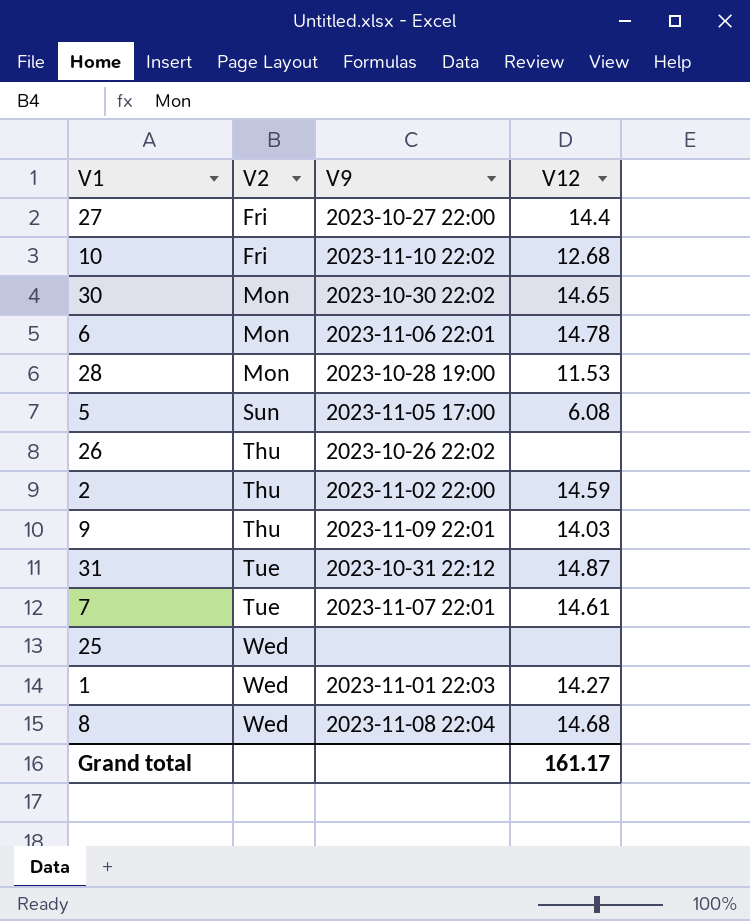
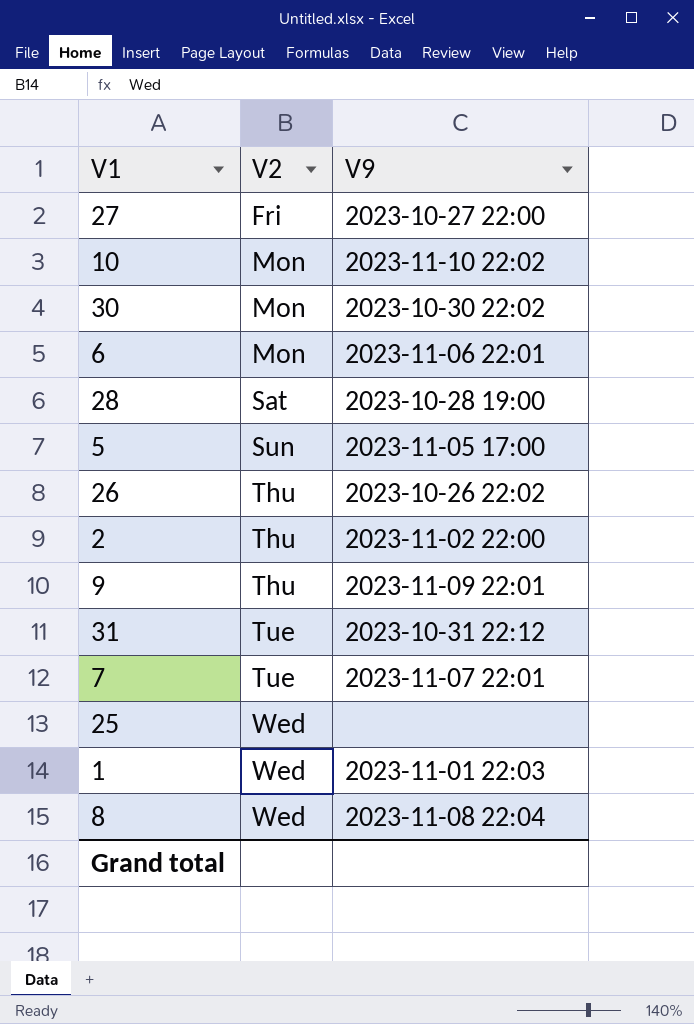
column V12 | position: 4 -> none
10 | V2: Fri -> Mon
28 | V2: Mon -> Sat

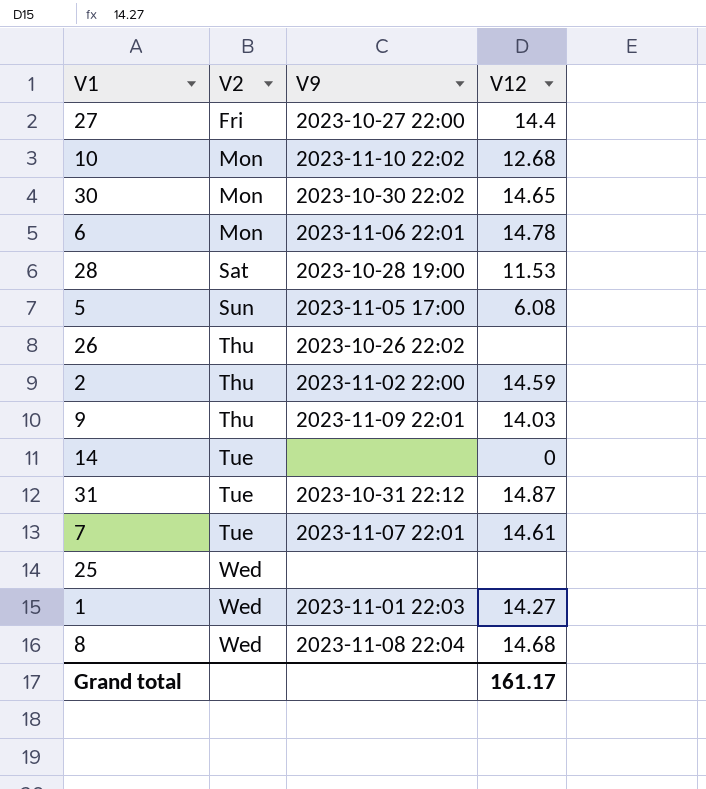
column V12 | position: none -> 4
row 14: none -> Tue | none | 0

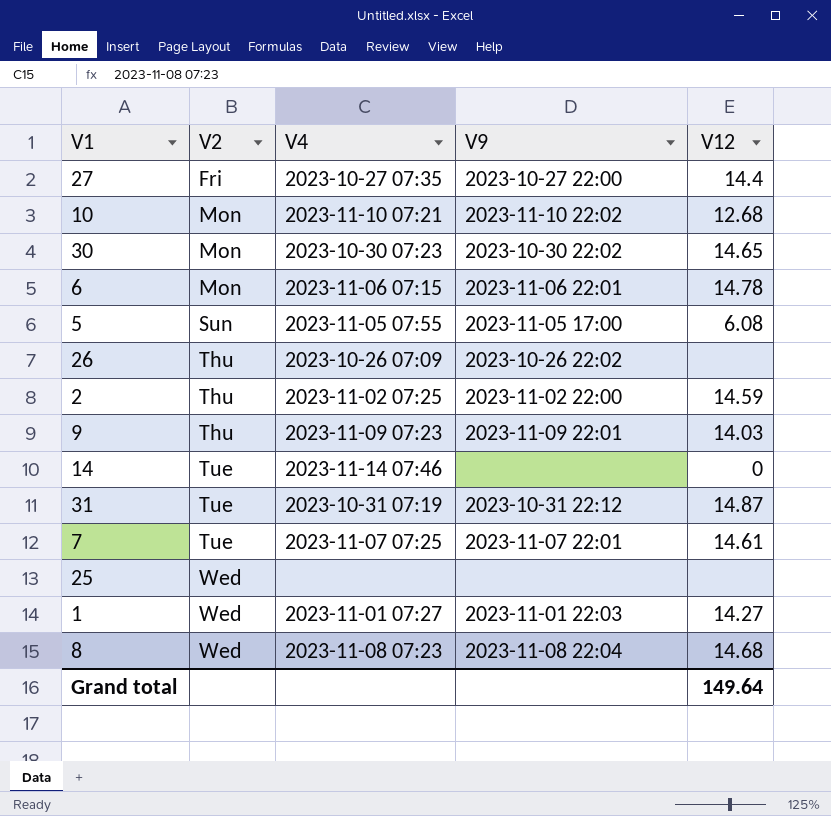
column V4 | position: none -> 3
row 28: Sat | 2023-10-28 19:00 | 11.53 -> none
Grand total | V12: 161.17 -> 149.64

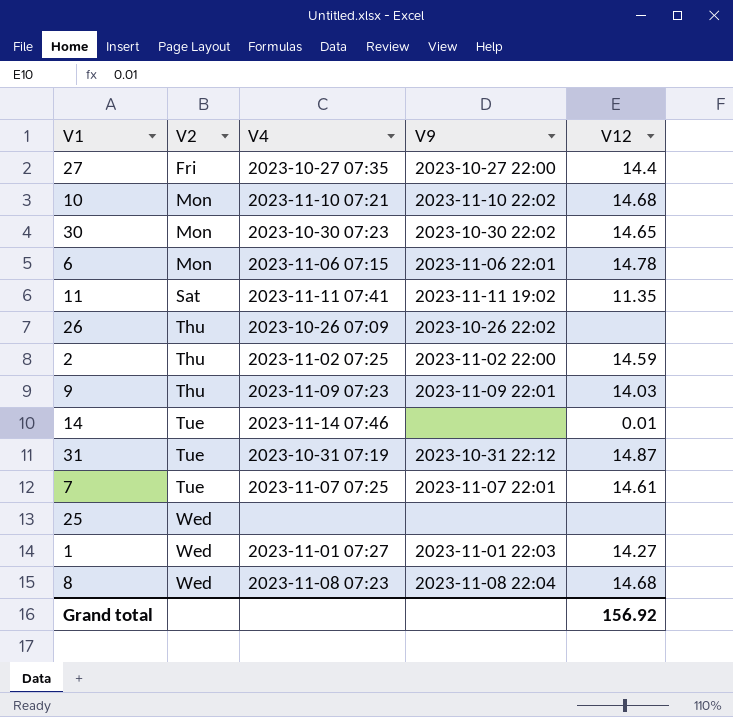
row 5: Sun | 2023-11-05 07:55 | 2023-11-05 17:00 | 6.08 -> none
10 | V12: 12.68 -> 14.68
row 11: none -> Sat | 2023-11-11 07:41 | 2023-11-11 19:02 | 11.35
14 | V12: 0 -> 0.01
Grand total | V12: 149.64 -> 156.92

